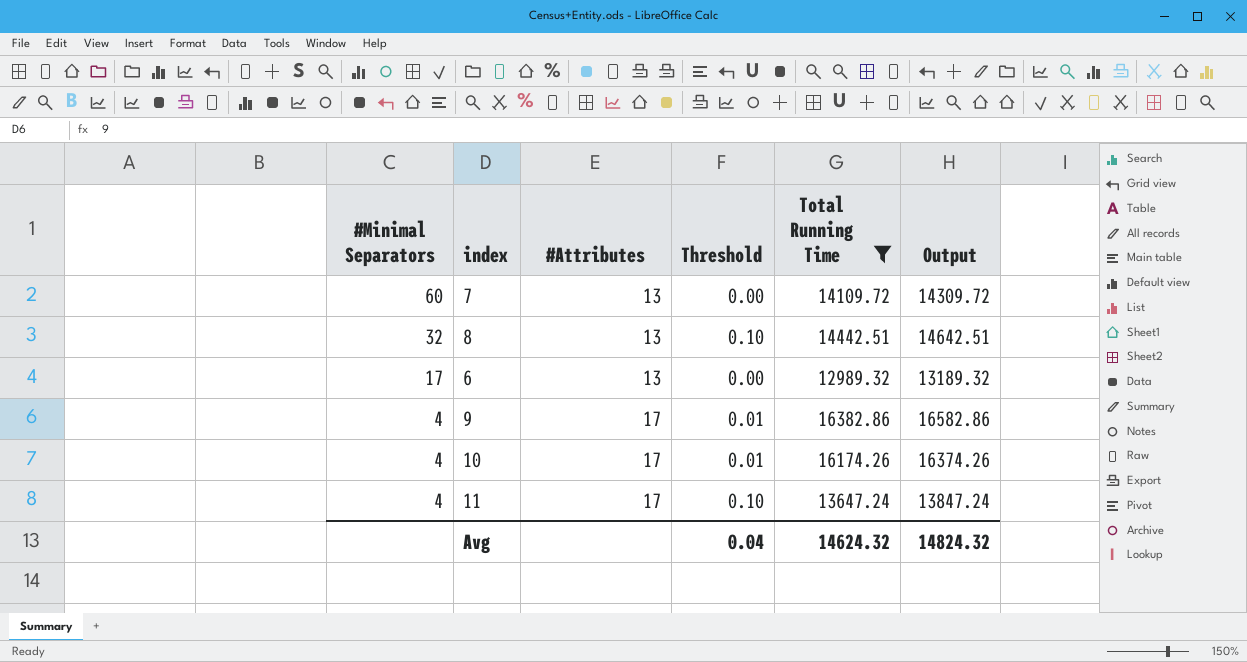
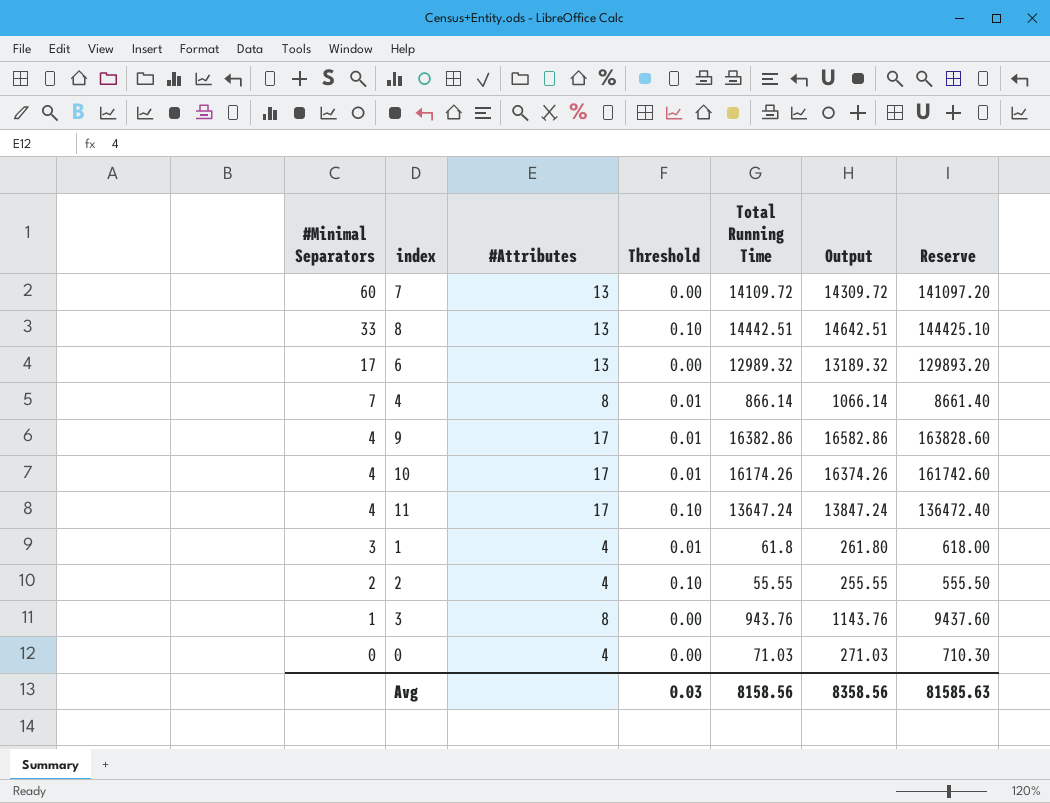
filter: Total Running Time >= 12989.32 -> none
column Reserve | formula: none -> [Total Running Time] * 10
8 | #Minimal Separators: 32 -> 33
Avg | Threshold: 0.04 -> 0.03
Avg | Total Running Time: 14624.32 -> 8158.56
Avg | Output: 14824.32 -> 8358.56

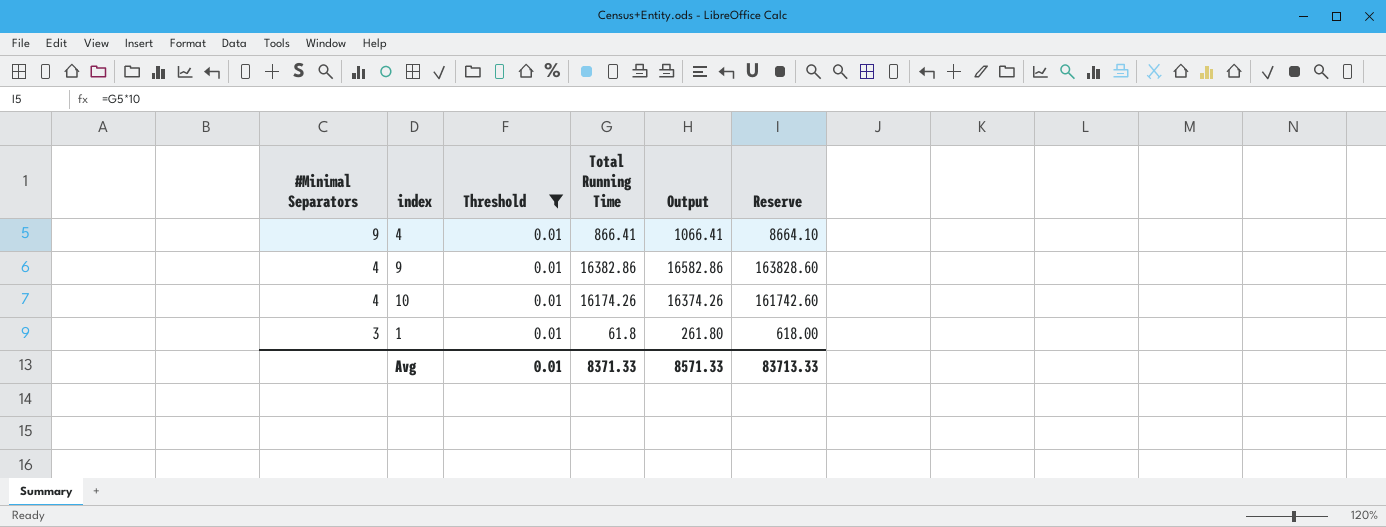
filter: none -> Threshold = 0.01
column #Attributes | position: 3 -> none
4 | #Minimal Separators: 7 -> 9
4 | Total Running Time: 866.14 -> 866.41
4 | Output: 1066.14 -> 1066.41
4 | Reserve: 8661.40 -> 8664.10
Avg | Threshold: 0.03 -> 0.01
Avg | Total Running Time: 8158.56 -> 8371.33
Avg | Output: 8358.56 -> 8571.33
Avg | Reserve: 81585.63 -> 83713.33

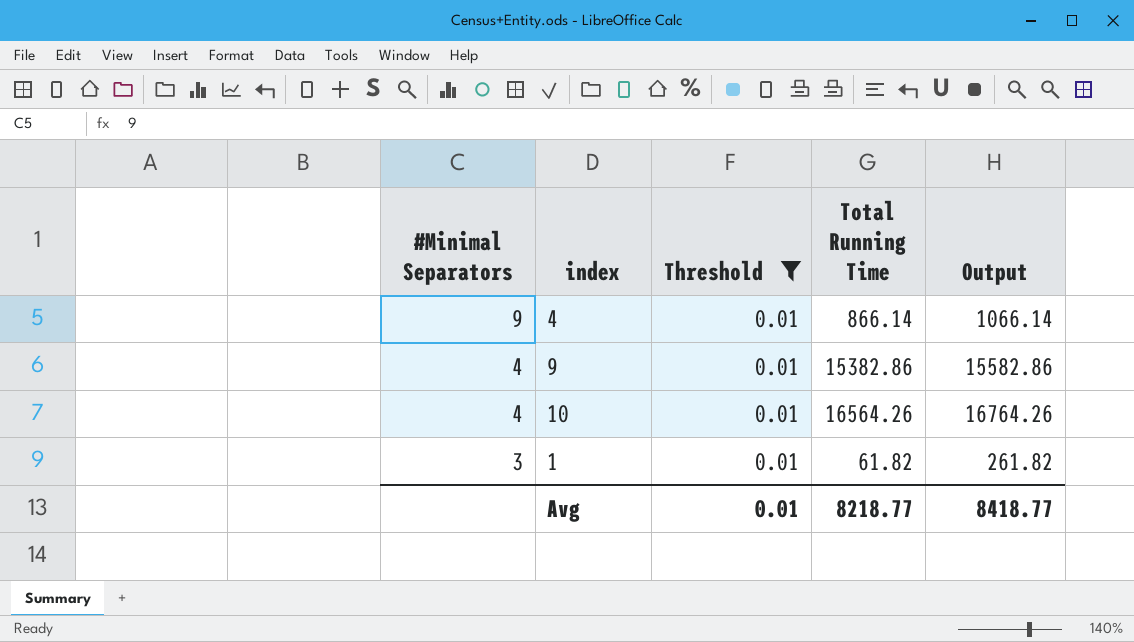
column Reserve | formula: [Total Running Time] * 10 -> none
4 | Total Running Time: 866.41 -> 866.14
4 | Output: 1066.41 -> 1066.14
9 | Total Running Time: 16382.86 -> 15382.86
9 | Output: 16582.86 -> 15582.86
10 | Total Running Time: 16174.26 -> 16564.26
10 | Output: 16374.26 -> 16764.26
1 | Total Running Time: 61.8 -> 61.82
1 | Output: 261.80 -> 261.82
Avg | Total Running Time: 8371.33 -> 8218.77
Avg | Output: 8571.33 -> 8418.77

